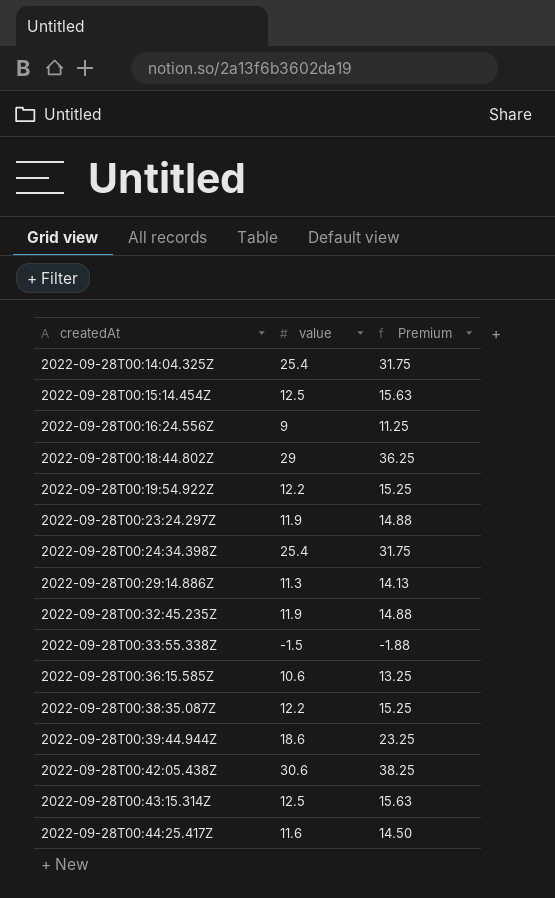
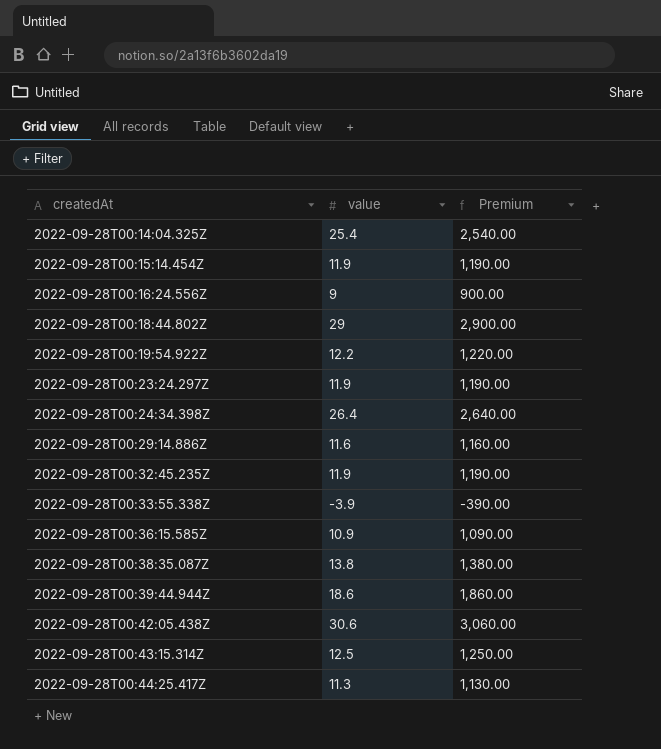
column Premium | formula: [value] * 1.25 -> [value] * 100
2022-09-28T00:15:14.454Z | value: 12.5 -> 11.9
2022-09-28T00:24:34.398Z | value: 25.4 -> 26.4
2022-09-28T00:29:14.886Z | value: 11.3 -> 11.6
2022-09-28T00:33:55.338Z | value: -1.5 -> -3.9
2022-09-28T00:36:15.585Z | value: 10.6 -> 10.9
2022-09-28T00:38:35.087Z | value: 12.2 -> 13.8
2022-09-28T00:44:25.417Z | value: 11.6 -> 11.3

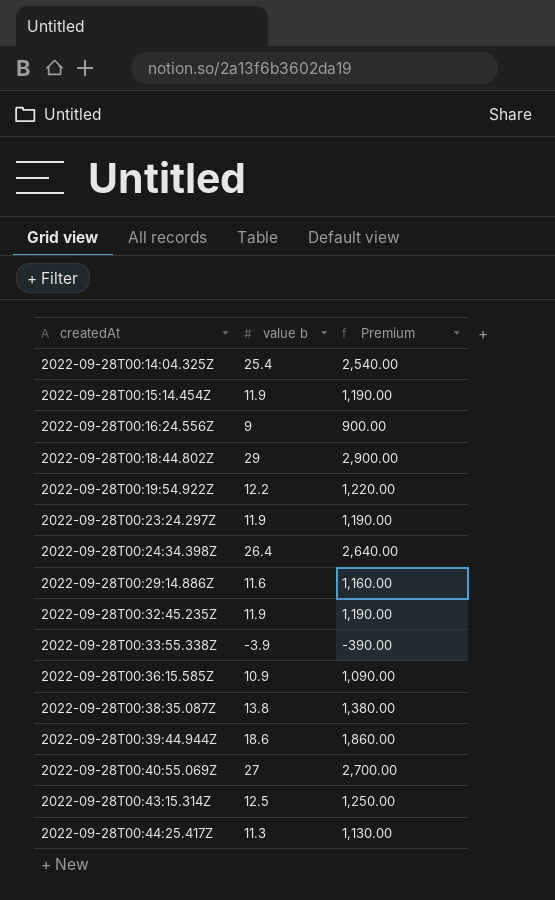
column name: value -> value b
row 2022-09-28T00:42:05.438Z: 30.6 | 3,060.00 -> none
row 2022-09-28T00:40:55.069Z: none -> 27 | 2,700.00

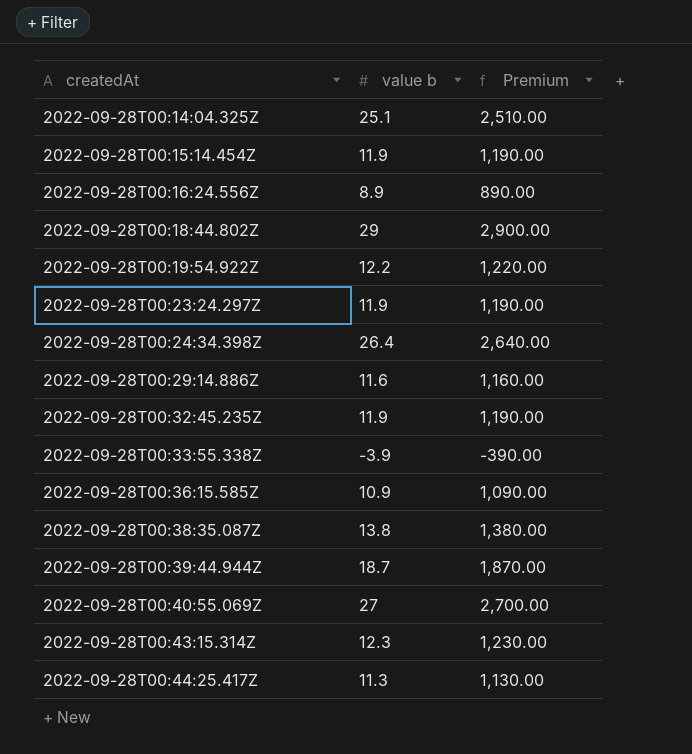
2022-09-28T00:14:04.325Z | value b: 25.4 -> 25.1
2022-09-28T00:14:04.325Z | Premium: 2,540.00 -> 2,510.00
2022-09-28T00:16:24.556Z | value b: 9 -> 8.9
2022-09-28T00:16:24.556Z | Premium: 900.00 -> 890.00
2022-09-28T00:39:44.944Z | value b: 18.6 -> 18.7
2022-09-28T00:39:44.944Z | Premium: 1,860.00 -> 1,870.00
2022-09-28T00:43:15.314Z | value b: 12.5 -> 12.3
2022-09-28T00:43:15.314Z | Premium: 1,250.00 -> 1,230.00

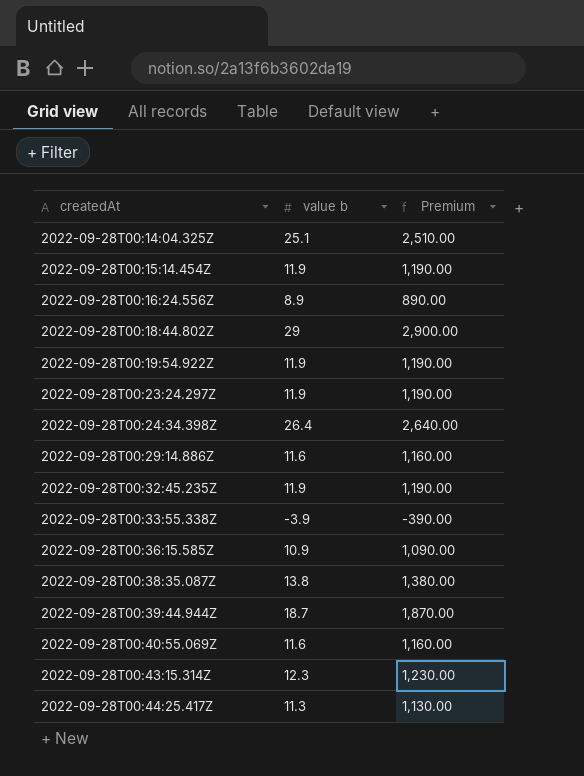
2022-09-28T00:19:54.922Z | value b: 12.2 -> 11.9
2022-09-28T00:19:54.922Z | Premium: 1,220.00 -> 1,190.00
2022-09-28T00:40:55.069Z | value b: 27 -> 11.6
2022-09-28T00:40:55.069Z | Premium: 2,700.00 -> 1,160.00

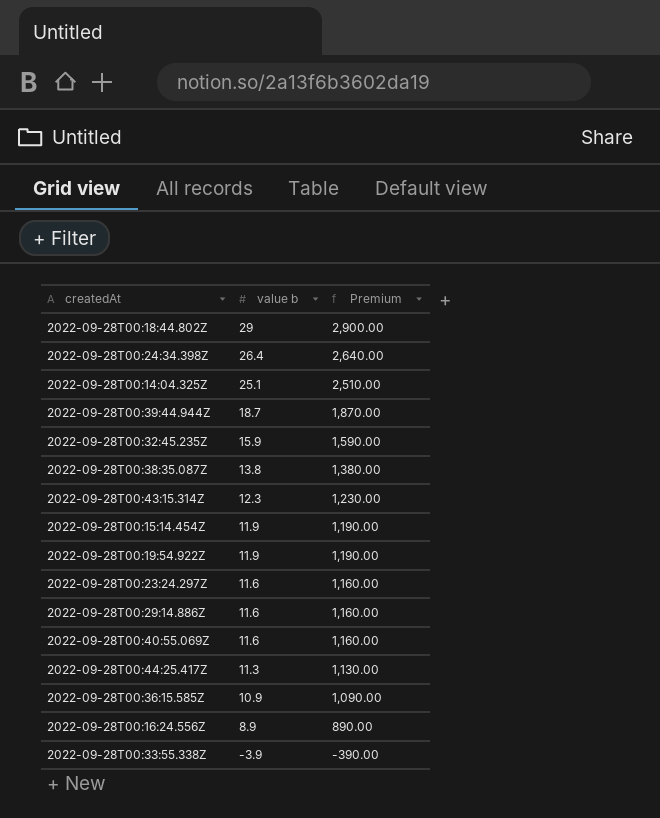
row order: createdAt ascending -> value b descending
2022-09-28T00:32:45.235Z | value b: 11.9 -> 15.9
2022-09-28T00:32:45.235Z | Premium: 1,190.00 -> 1,590.00
2022-09-28T00:23:24.297Z | value b: 11.9 -> 11.6
2022-09-28T00:23:24.297Z | Premium: 1,190.00 -> 1,160.00

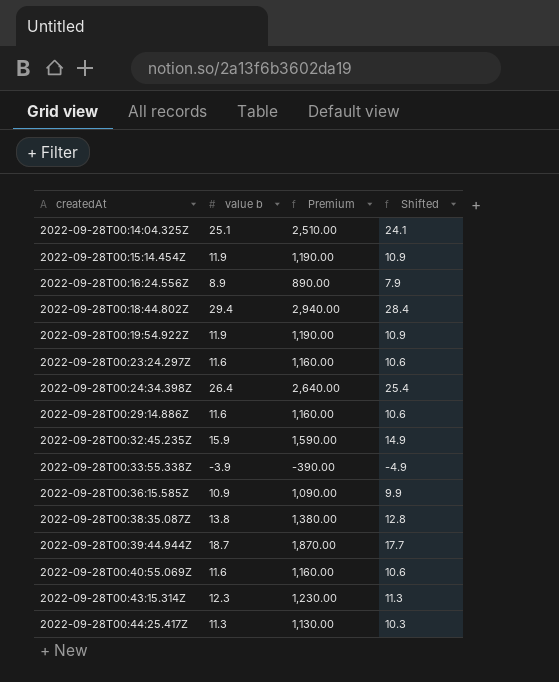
row order: value b descending -> createdAt ascending
column Shifted | formula: none -> [value b] - 1
2022-09-28T00:18:44.802Z | value b: 29 -> 29.4
2022-09-28T00:18:44.802Z | Premium: 2,900.00 -> 2,940.00

